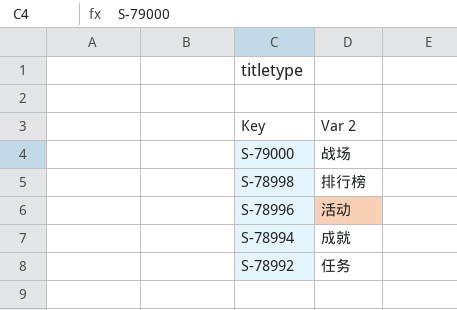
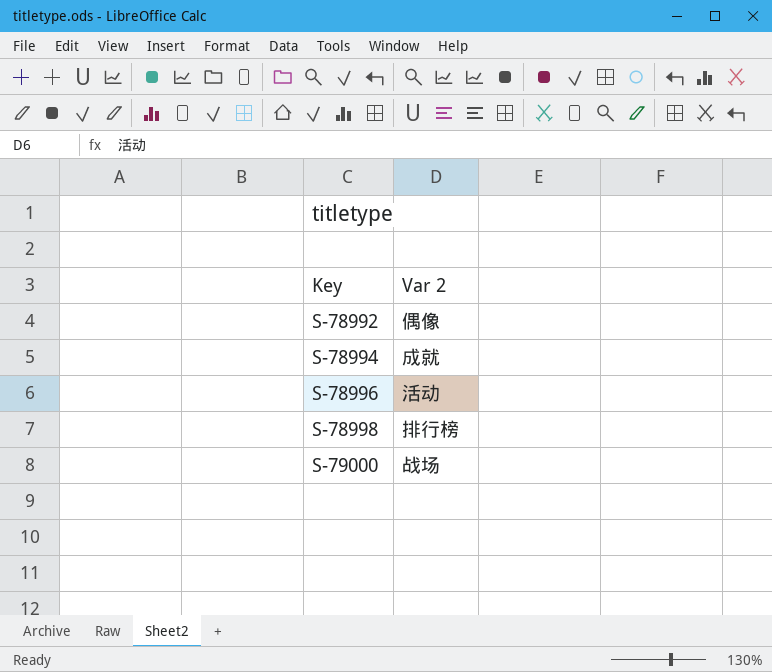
row order: Key descending -> Key ascending
S-78992 | Var 2: 任务 -> 偶像

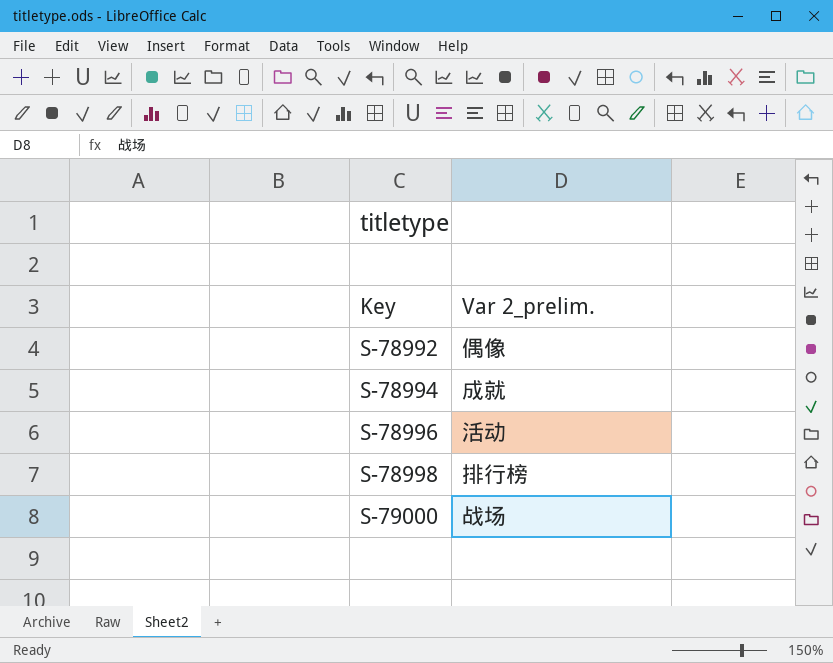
column name: Var 2 -> Var 2_prelim.

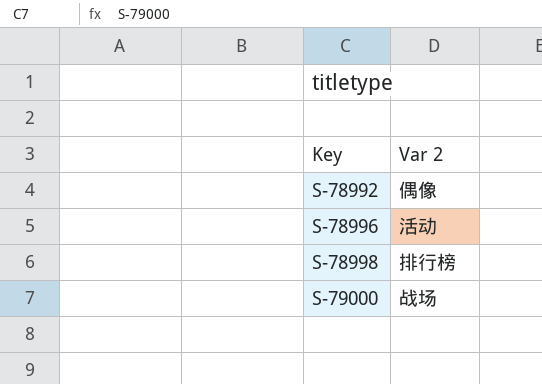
column name: Var 2_prelim. -> Var 2
row S-78994: 成就 -> none

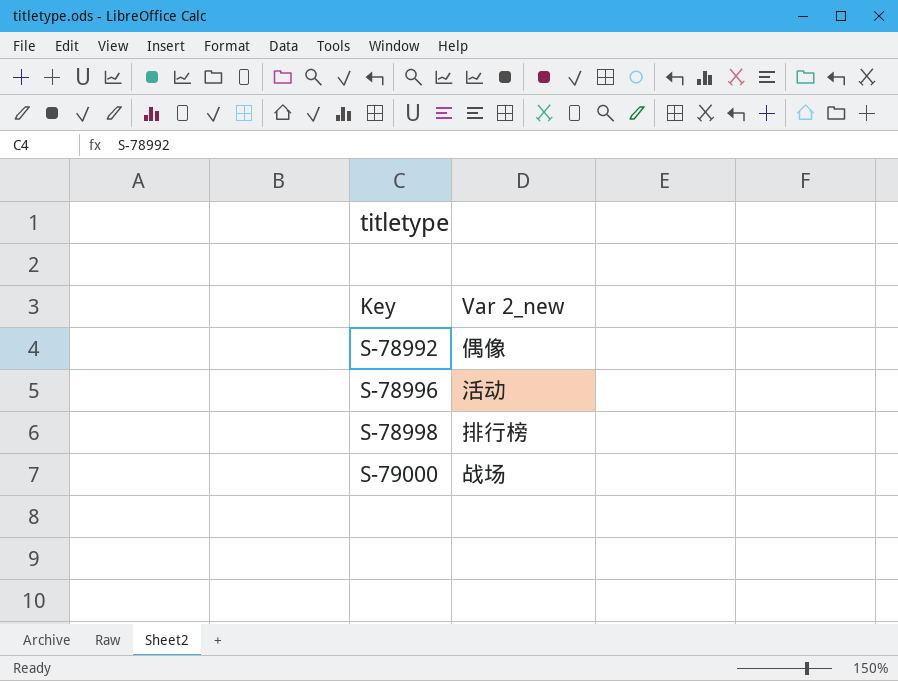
column name: Var 2 -> Var 2_new

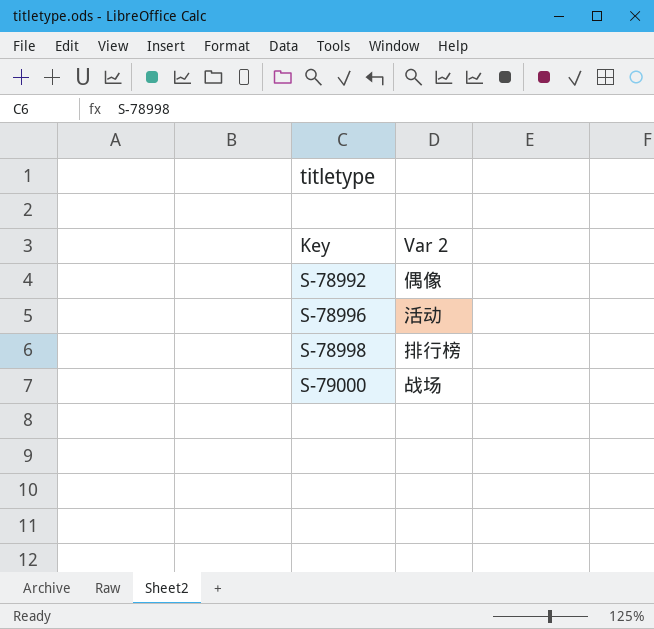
column name: Var 2_new -> Var 2

